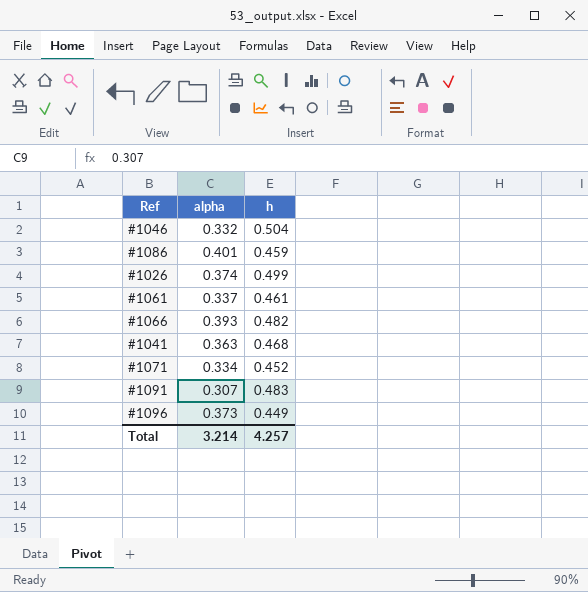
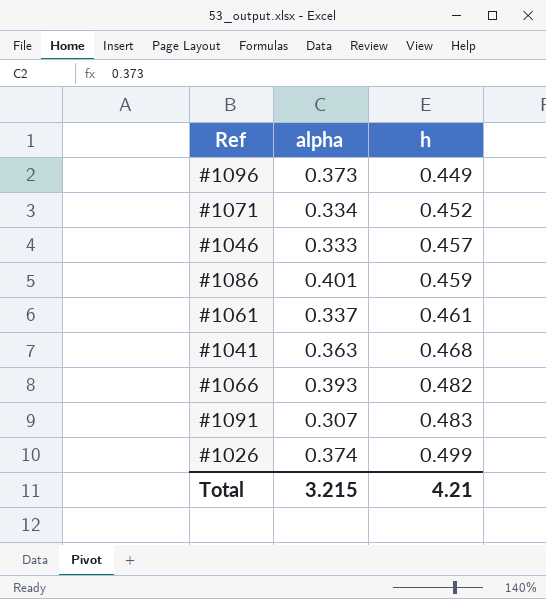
row order: none -> h ascending
#1046 | alpha: 0.332 -> 0.333
#1046 | h: 0.504 -> 0.457
Total | alpha: 3.214 -> 3.215
Total | h: 4.257 -> 4.21

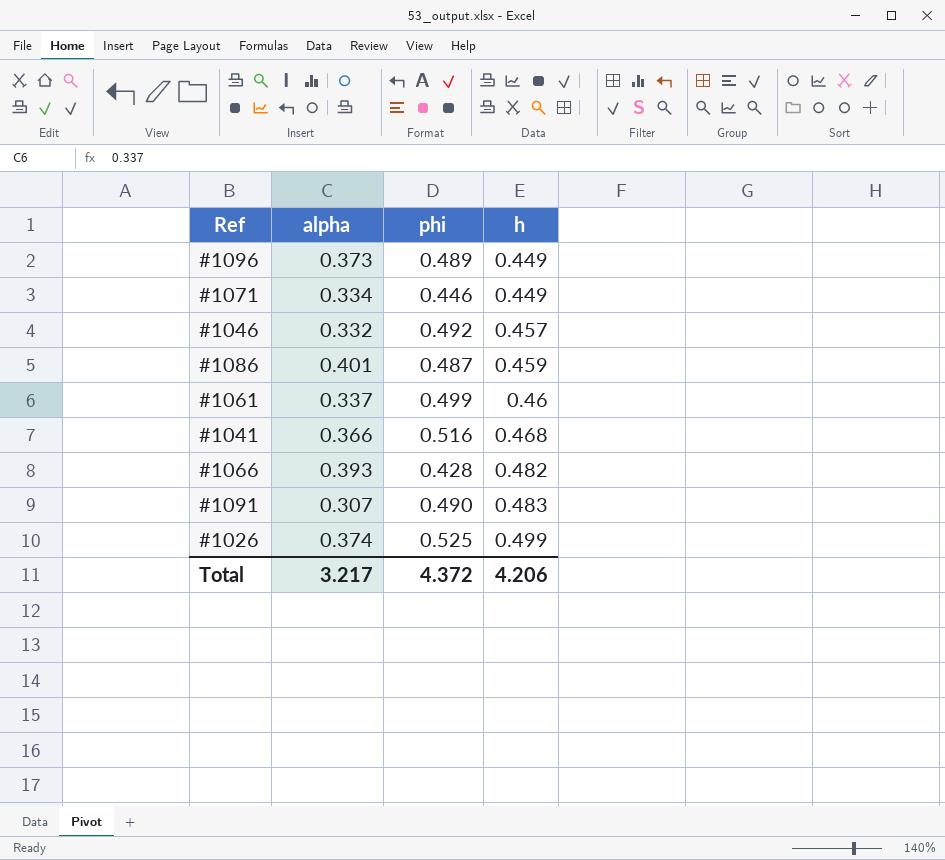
column phi | position: none -> 3
#1071 | h: 0.452 -> 0.449
#1046 | alpha: 0.333 -> 0.332
#1061 | h: 0.461 -> 0.46
#1041 | alpha: 0.363 -> 0.366
Total | alpha: 3.215 -> 3.217
Total | h: 4.21 -> 4.206

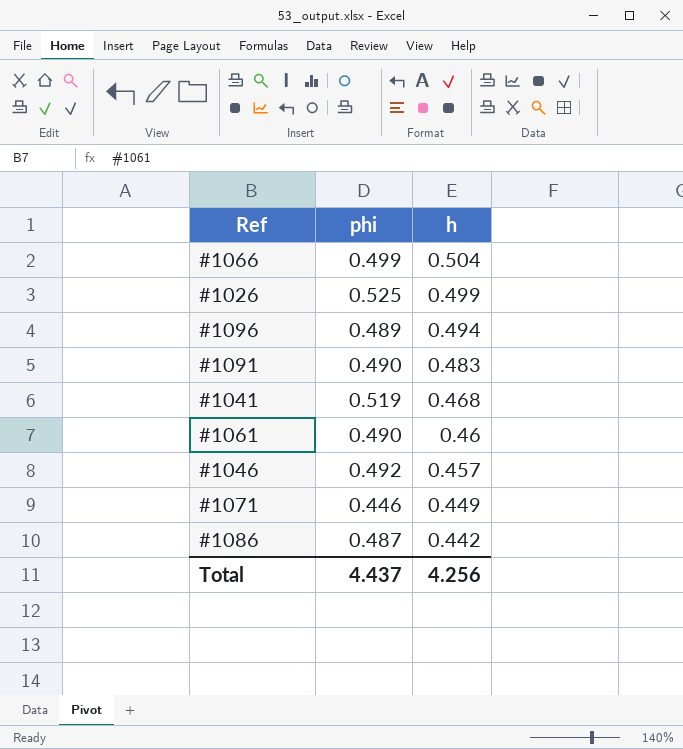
row order: h ascending -> h descending
column alpha | position: 2 -> none
#1066 | phi: 0.428 -> 0.499
#1066 | h: 0.482 -> 0.504
#1096 | h: 0.449 -> 0.494
#1041 | phi: 0.516 -> 0.519
#1061 | phi: 0.499 -> 0.490
#1086 | h: 0.459 -> 0.442
Total | phi: 4.372 -> 4.437
Total | h: 4.206 -> 4.256

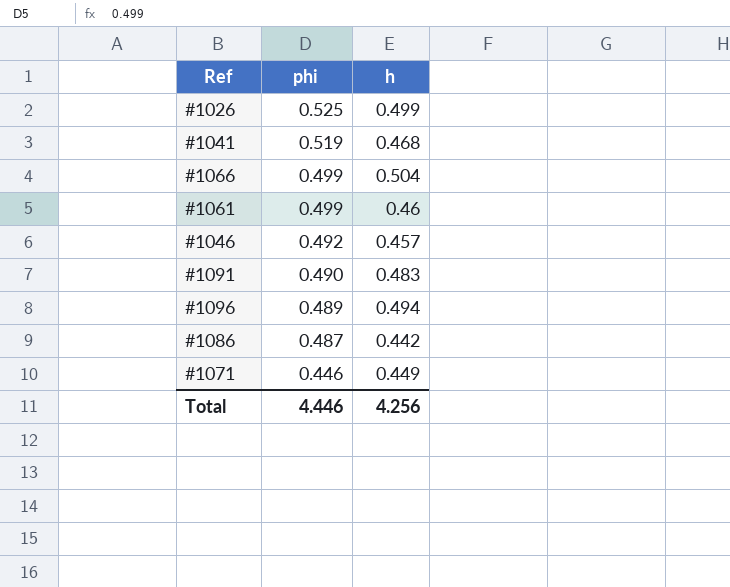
row order: h descending -> phi descending
#1061 | phi: 0.490 -> 0.499
Total | phi: 4.437 -> 4.446

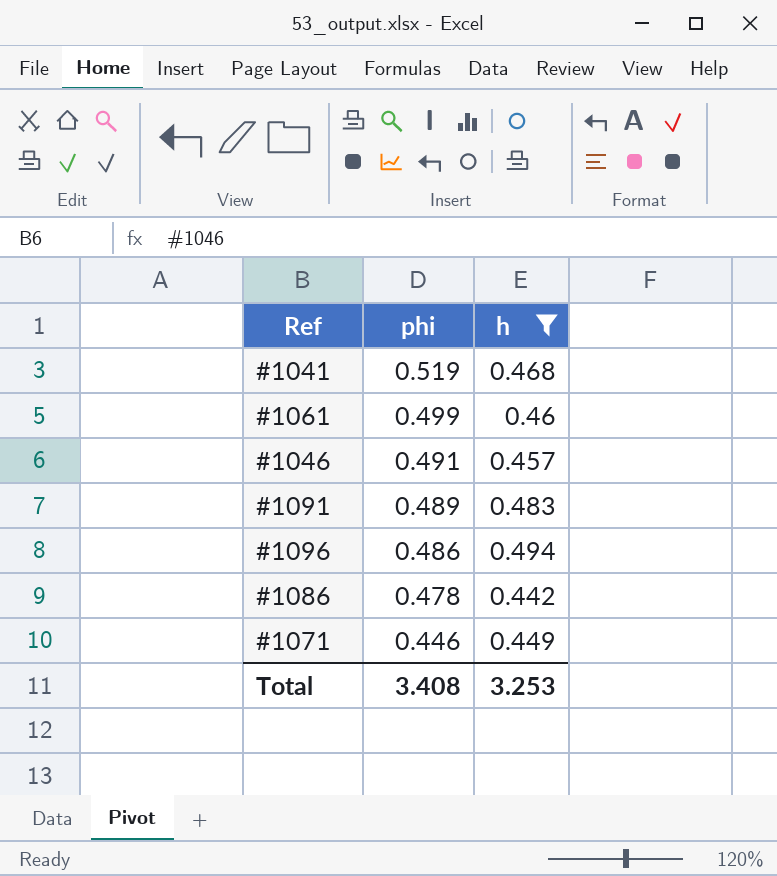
filter: none -> h <= 0.494
#1046 | phi: 0.492 -> 0.491
#1091 | phi: 0.490 -> 0.489
#1096 | phi: 0.489 -> 0.486
#1086 | phi: 0.487 -> 0.478
Total | phi: 4.446 -> 3.408
Total | h: 4.256 -> 3.253

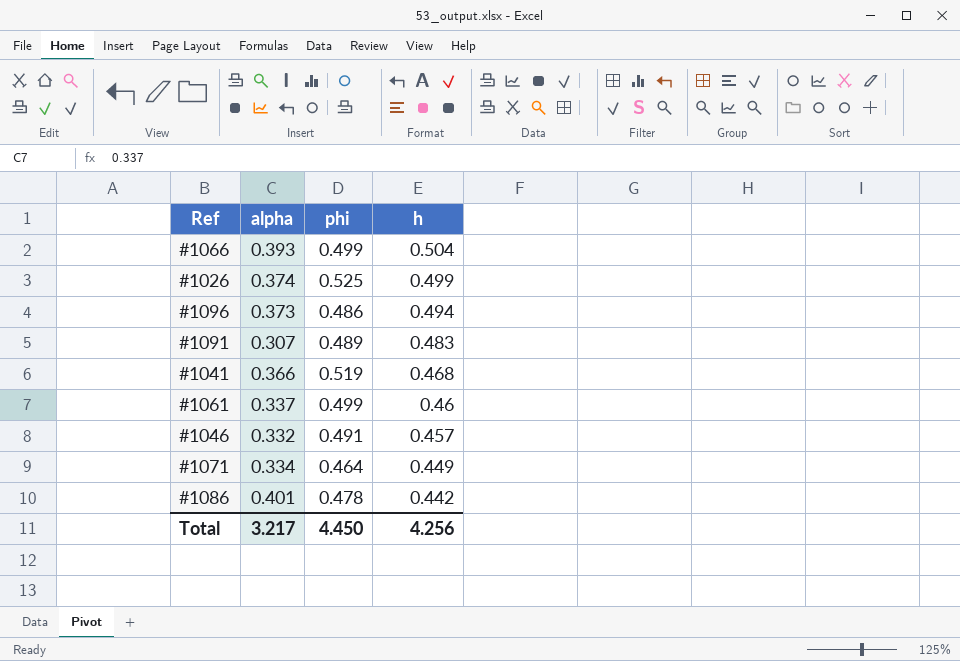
filter: h <= 0.494 -> none
row order: phi descending -> h descending
column alpha | position: none -> 2
#1071 | phi: 0.446 -> 0.464
Total | phi: 3.408 -> 4.450
Total | h: 3.253 -> 4.256

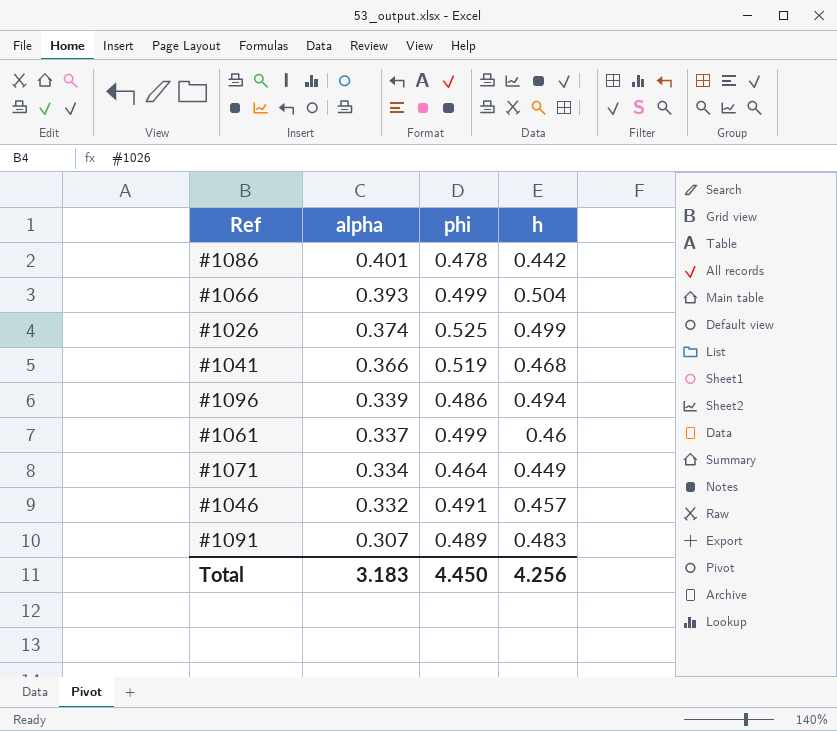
row order: h descending -> alpha descending
#1096 | alpha: 0.373 -> 0.339
Total | alpha: 3.217 -> 3.183

